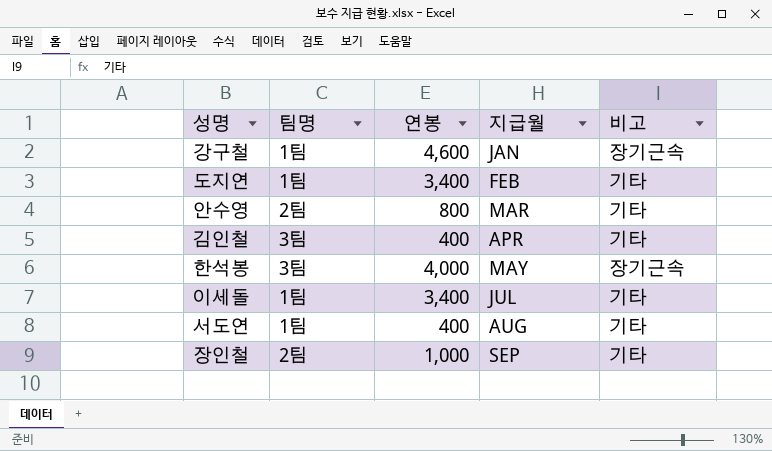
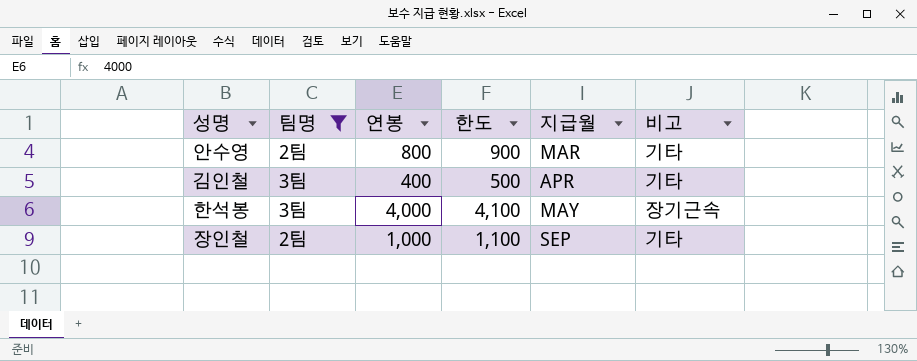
filter: none -> 팀명 != 1팀
column 한도 | formula: none -> [연봉] + 100

